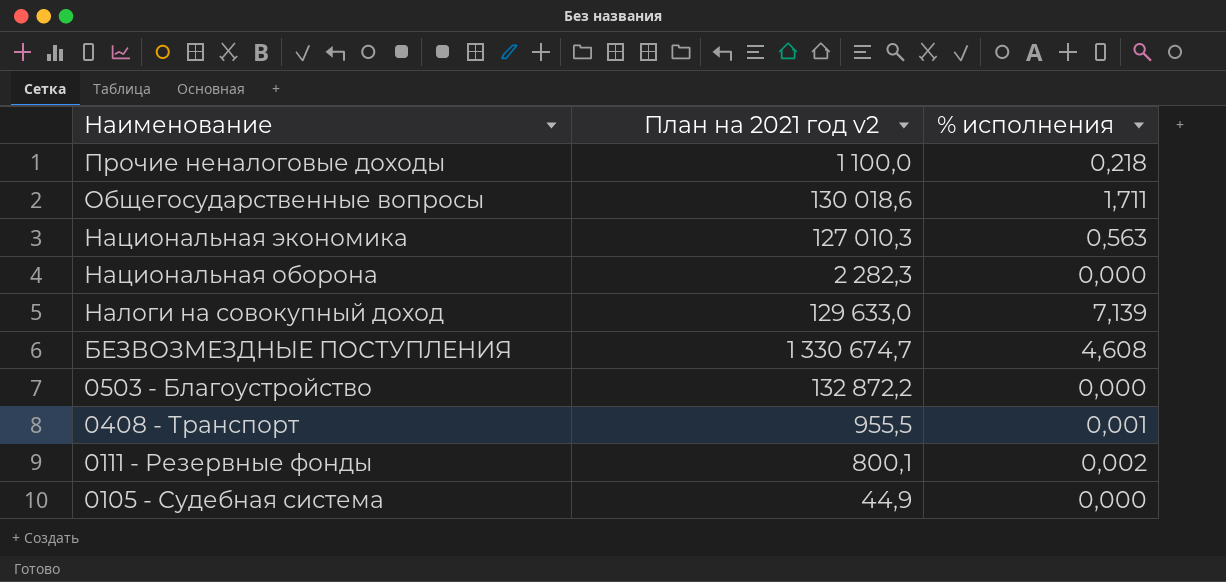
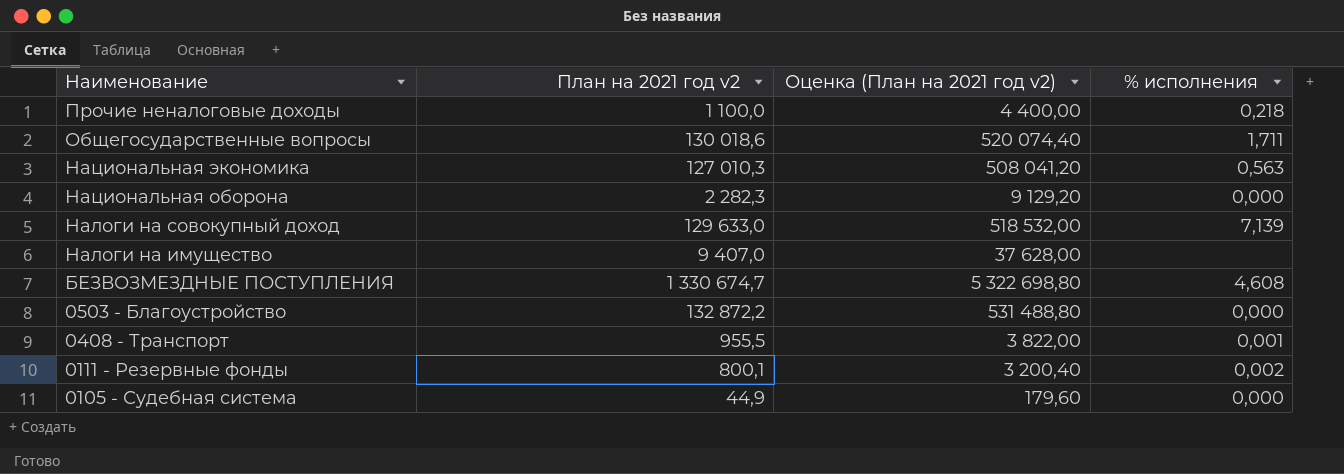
column Оценка (План на 2021 год v2) | formula: none -> [План на 2021 год v2] * 4
row Налоги на имущество: none -> 9 407,0 | 37 628,00 | none

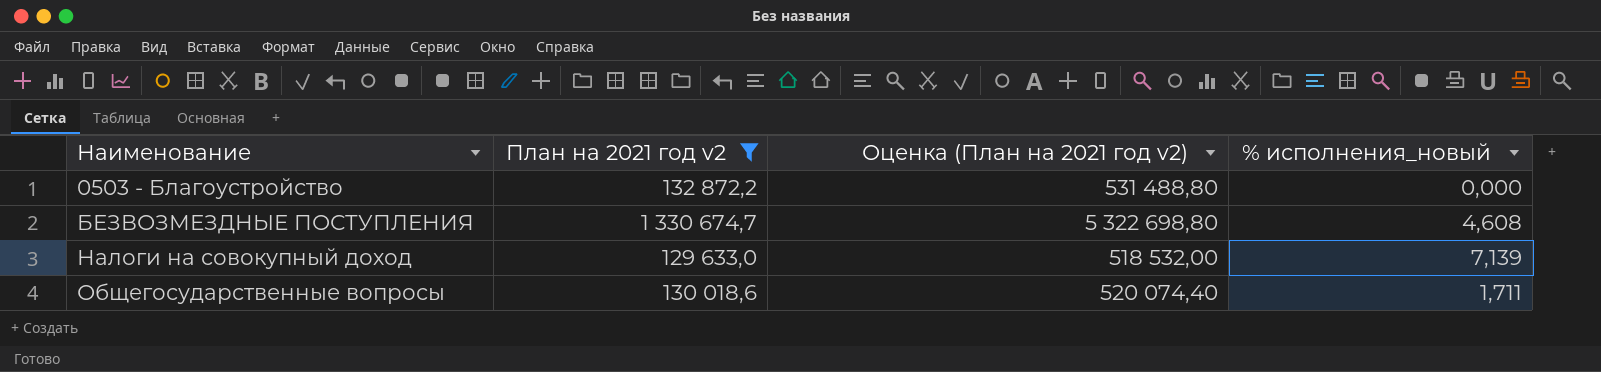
filter: none -> План на 2021 год v2 >= 129 633,0
row order: Наименование descending -> Наименование ascending
column name: % исполнения -> % исполнения_новый

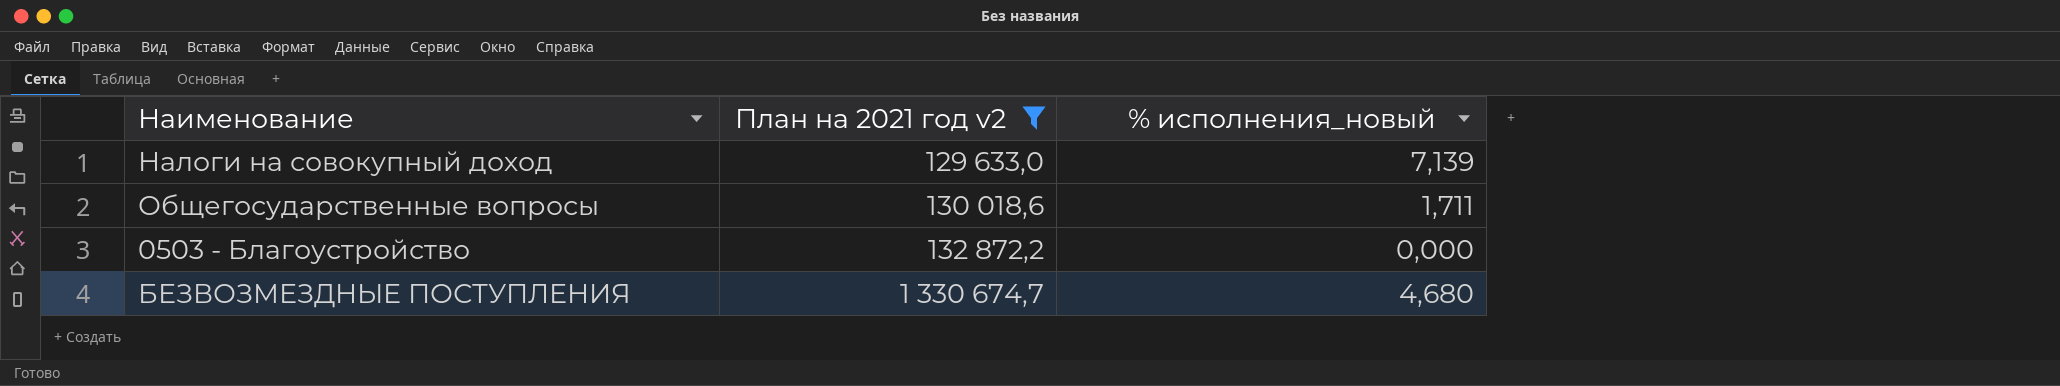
row order: Наименование ascending -> План на 2021 год v2 ascending
column Оценка (План на 2021 год v2) | formula: [План на 2021 год v2] * 4 -> none
БЕЗВОЗМЕЗДНЫЕ ПОСТУПЛЕНИЯ | % исполнения_новый: 4,608 -> 4,680

